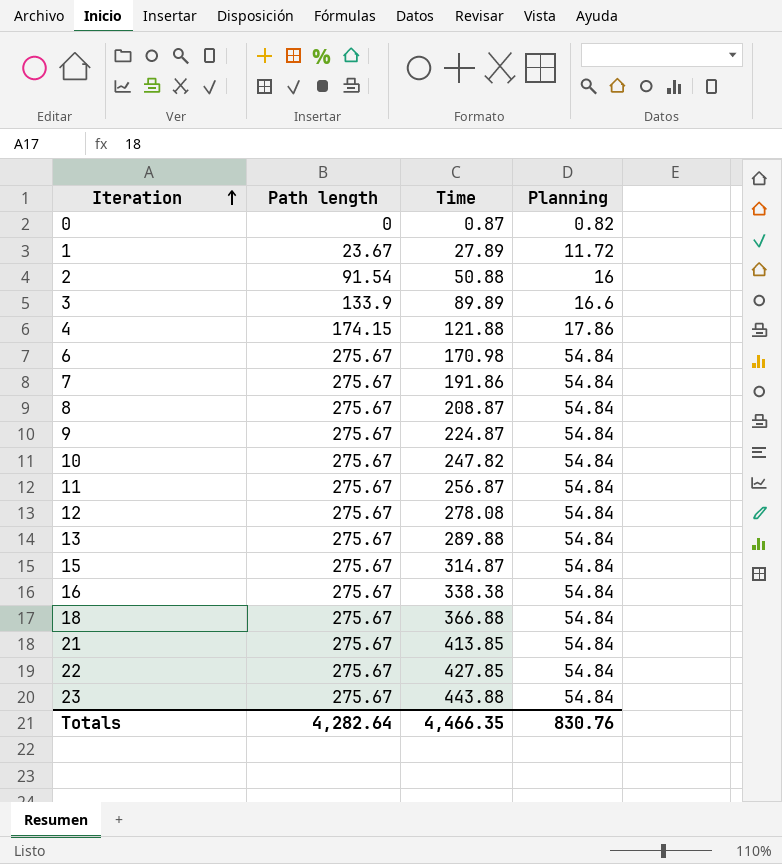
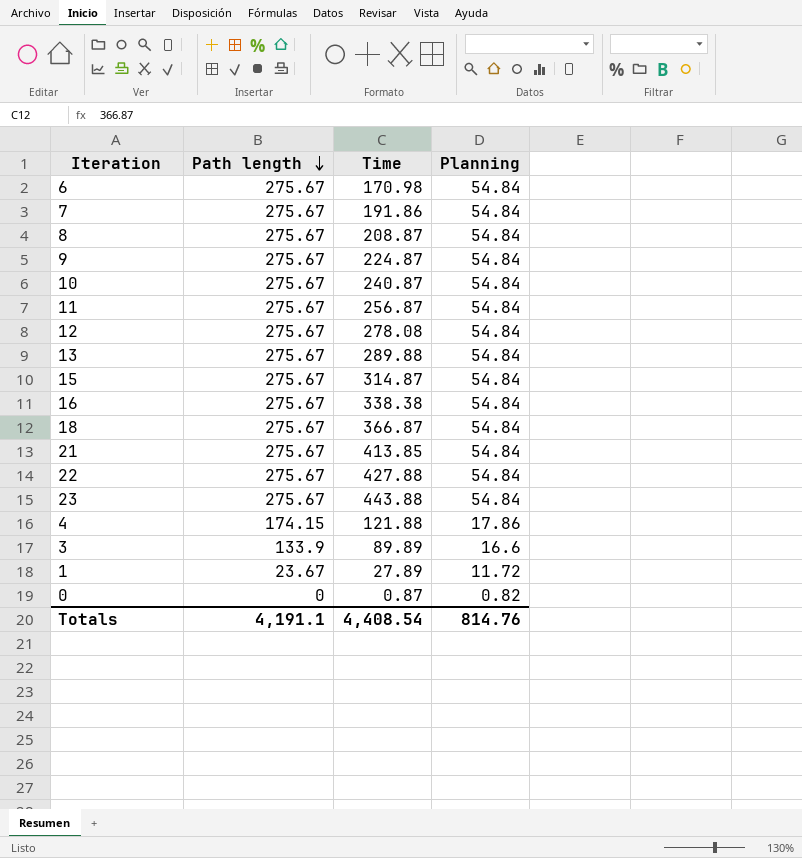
row order: Iteration ascending -> Path length descending
row 2: 91.54 | 50.88 | 16 -> none
10 | Time: 247.82 -> 240.87
18 | Time: 366.88 -> 366.87
22 | Time: 427.85 -> 427.88
Totals | Path length: 4,282.64 -> 4,191.1
Totals | Time: 4,466.35 -> 4,408.54
Totals | Planning: 830.76 -> 814.76

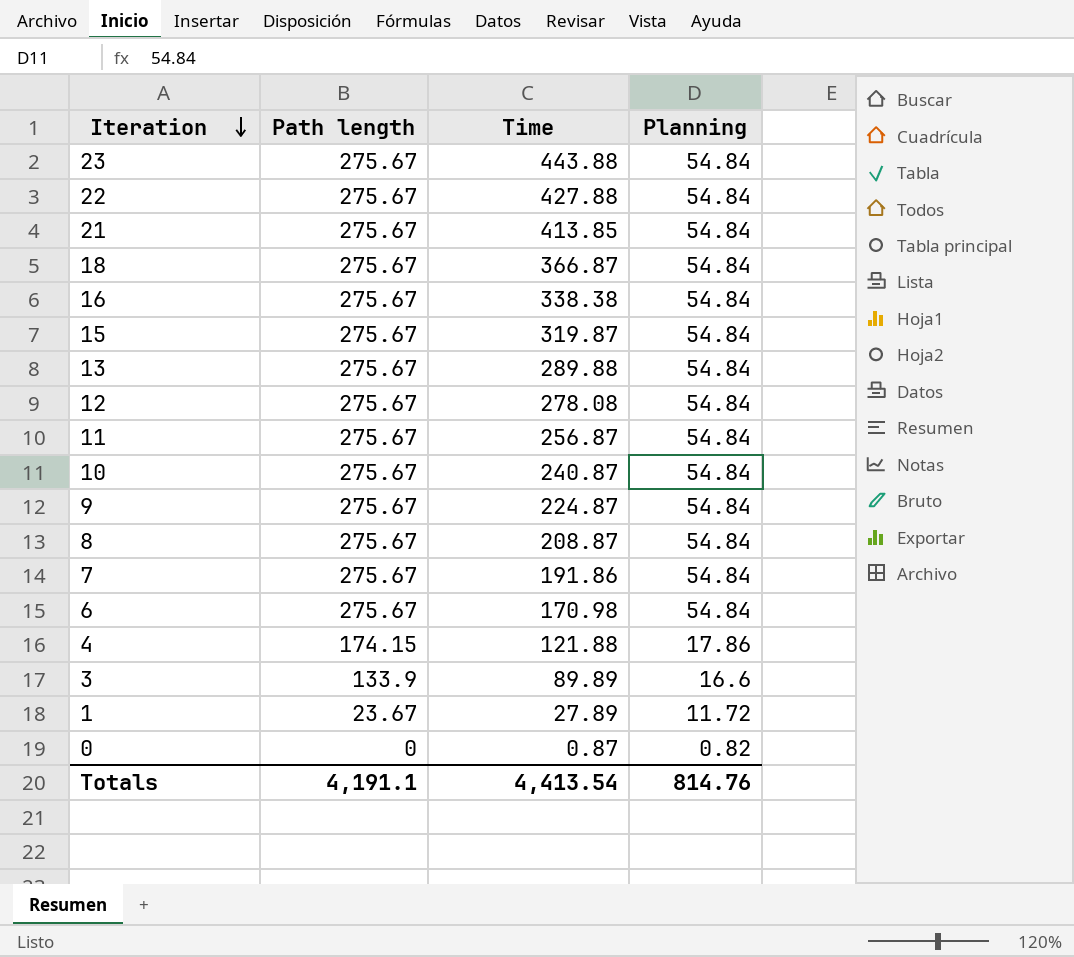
row order: Path length descending -> Iteration descending
15 | Time: 314.87 -> 319.87
Totals | Time: 4,408.54 -> 4,413.54

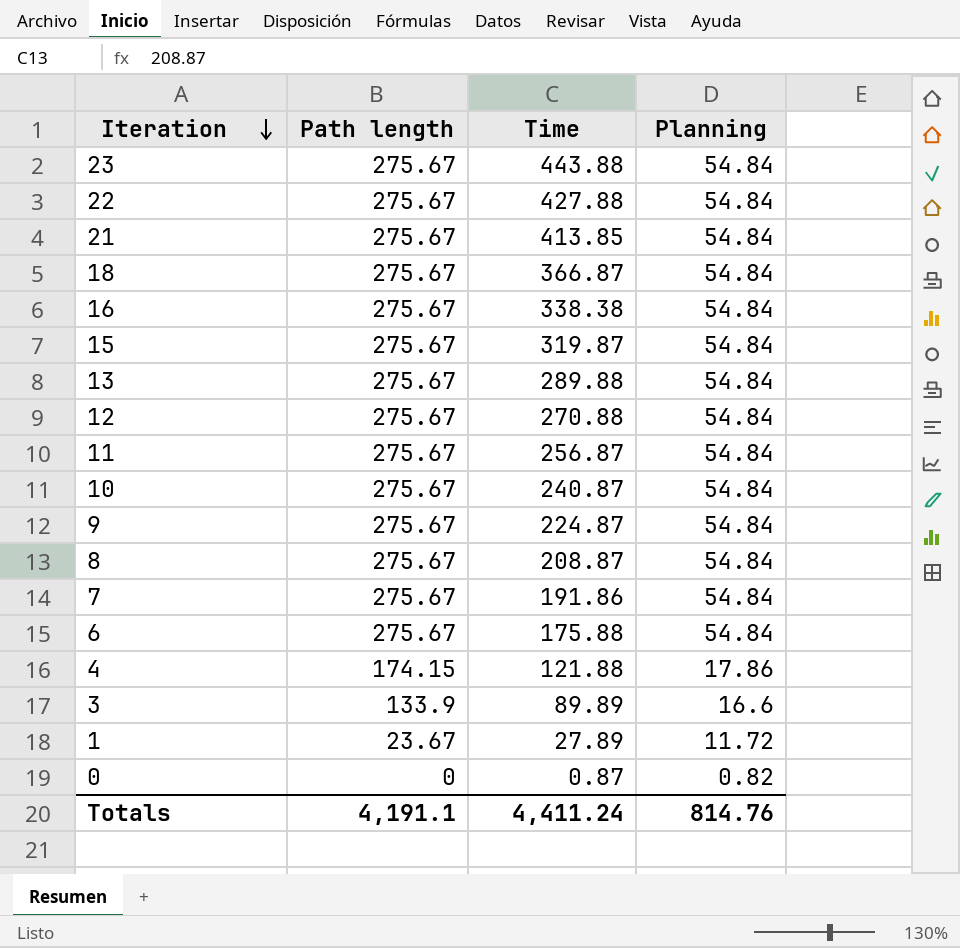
12 | Time: 278.08 -> 270.88
6 | Time: 170.98 -> 175.88
Totals | Time: 4,413.54 -> 4,411.24

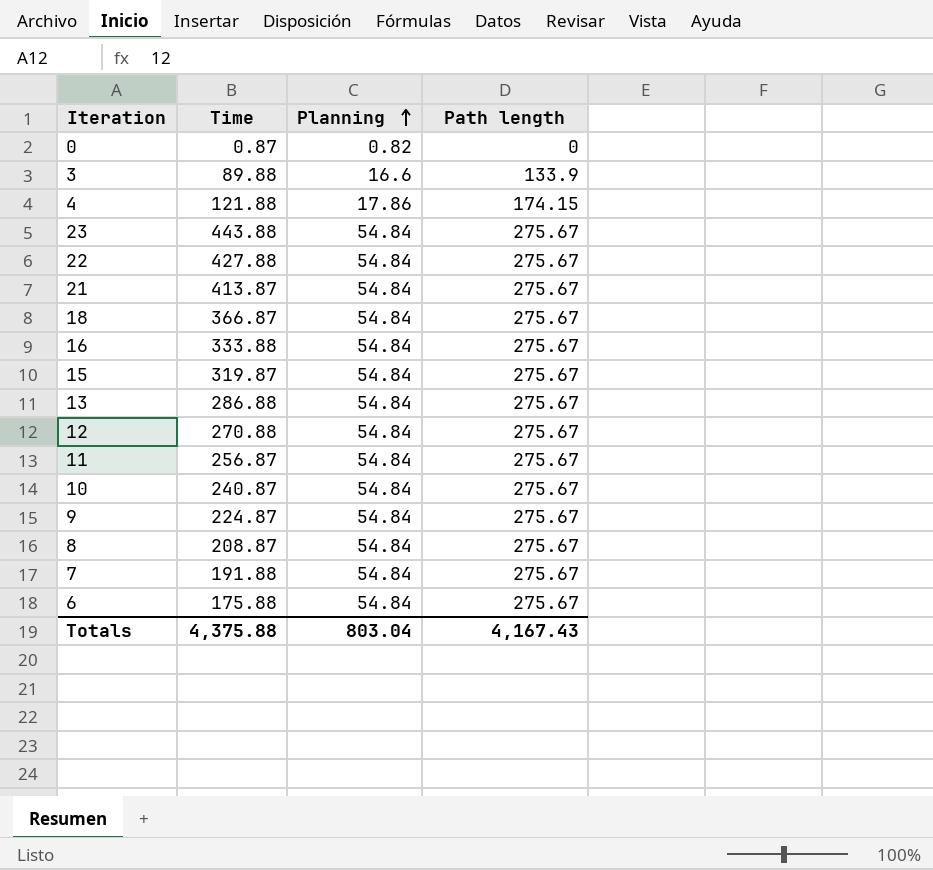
row order: Iteration descending -> Planning ascending
column Path length | position: 2 -> 4
row 1: 23.67 | 27.89 | 11.72 -> none
3 | Time: 89.89 -> 89.88
21 | Time: 413.85 -> 413.87
16 | Time: 338.38 -> 333.88
13 | Time: 289.88 -> 286.88
7 | Time: 191.86 -> 191.88
Totals | Time: 4,411.24 -> 4,375.88
Totals | Planning: 814.76 -> 803.04
Totals | Path length: 4,191.1 -> 4,167.43

